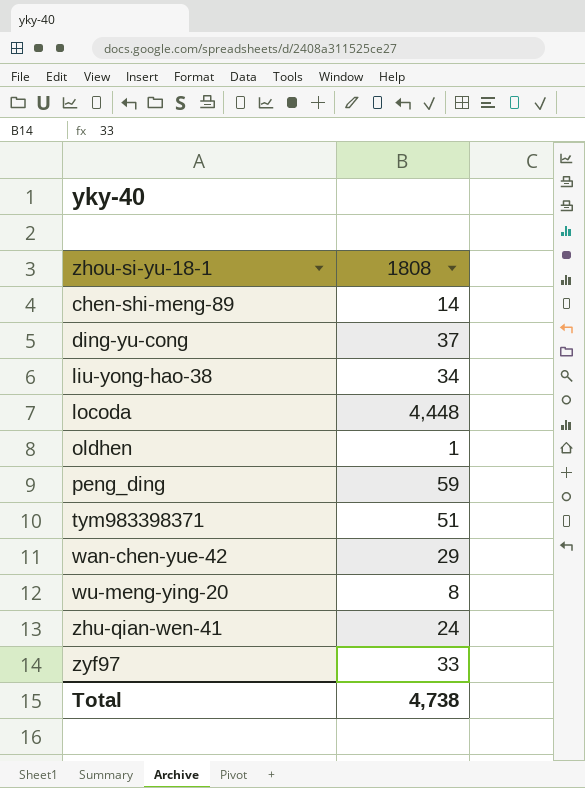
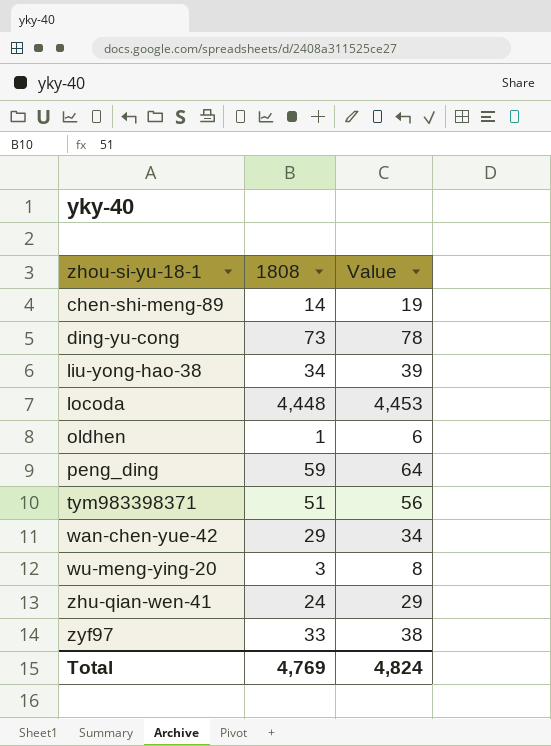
column Value | formula: none -> [1808] + 5
ding-yu-cong | 1808: 37 -> 73
wu-meng-ying-20 | 1808: 8 -> 3
Total | 1808: 4,738 -> 4,769

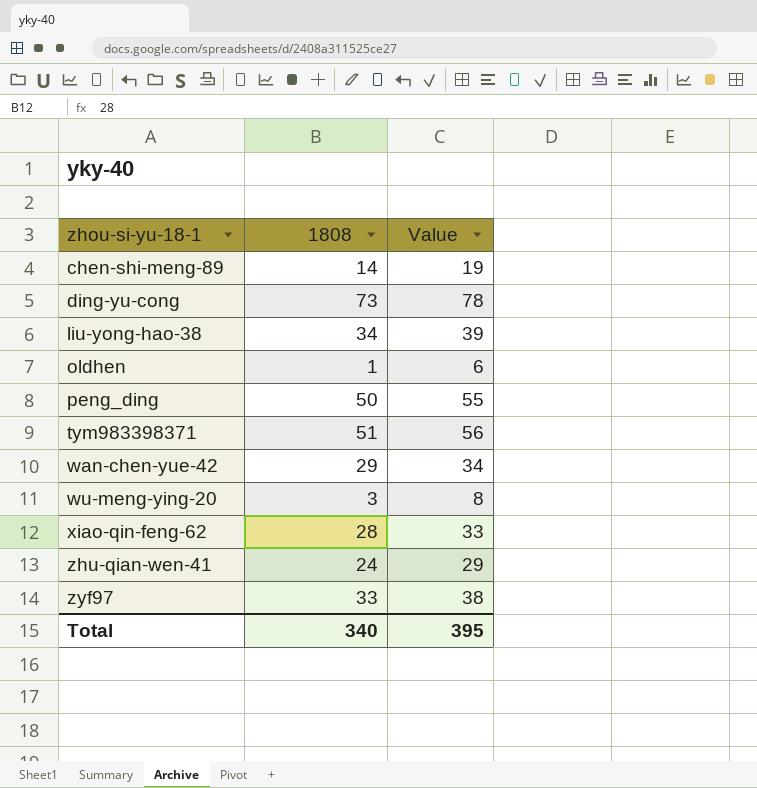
row locoda: 4,448 | 4,453 -> none
peng_ding | 1808: 59 -> 50
peng_ding | Value: 64 -> 55
row xiao-qin-feng-62: none -> 28 | 33
Total | 1808: 4,769 -> 340
Total | Value: 4,824 -> 395

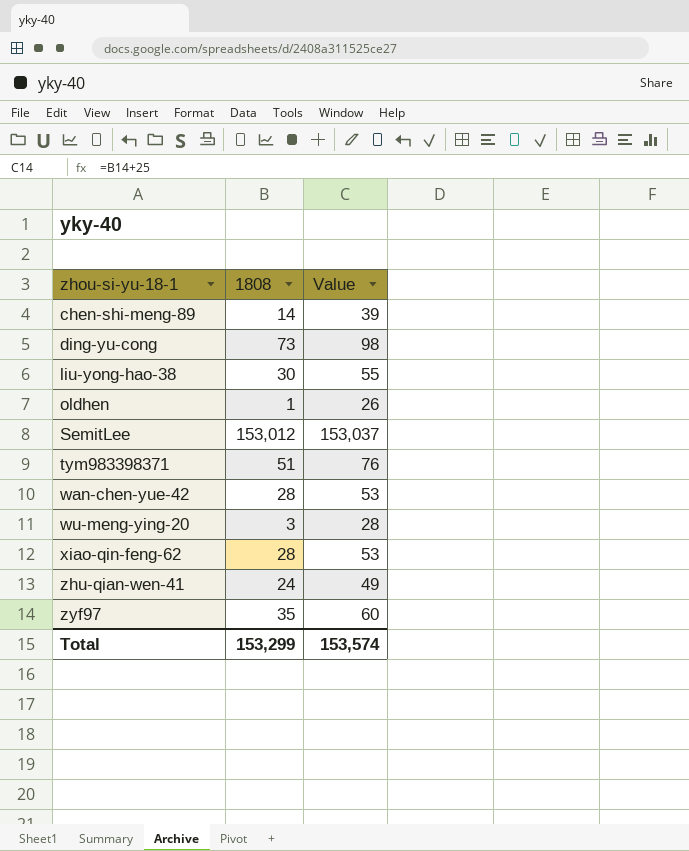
column Value | formula: [1808] + 5 -> [1808] + 25
row peng_ding: 50 | 55 -> none
liu-yong-hao-38 | 1808: 34 -> 30
row SemitLee: none -> 153,012 | 153,037
wan-chen-yue-42 | 1808: 29 -> 28
zyf97 | 1808: 33 -> 35
Total | 1808: 340 -> 153,299
Total | Value: 395 -> 153,574

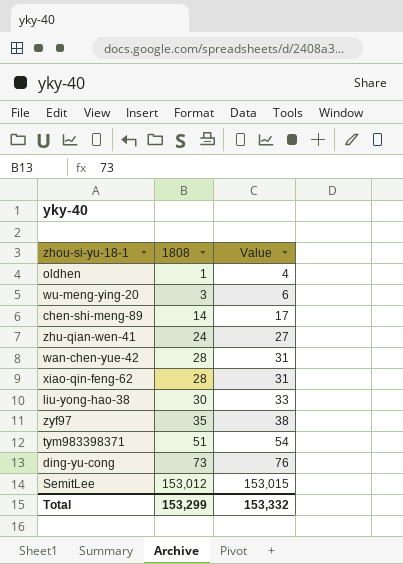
row order: zhou-si-yu-18-1 ascending -> 1808 ascending
column Value | formula: [1808] + 25 -> [1808] + 3
Total | Value: 153,574 -> 153,332

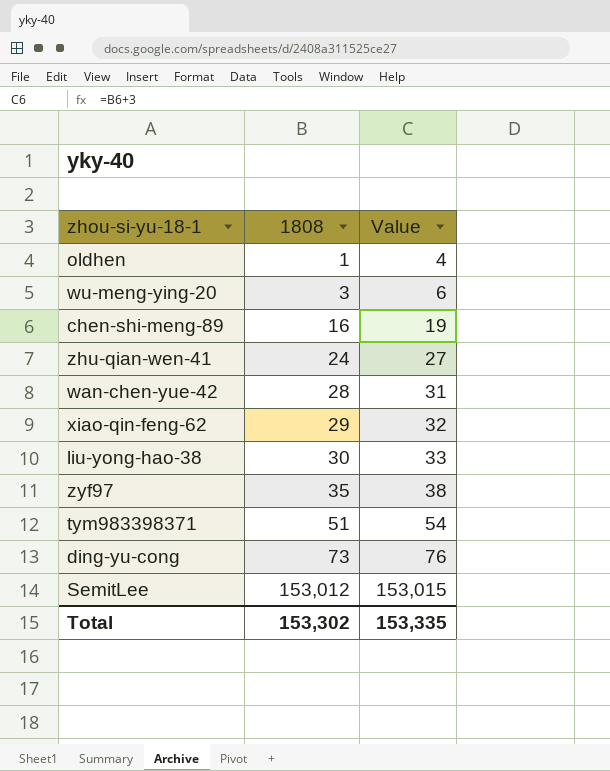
chen-shi-meng-89 | 1808: 14 -> 16
chen-shi-meng-89 | Value: 17 -> 19
xiao-qin-feng-62 | 1808: 28 -> 29
xiao-qin-feng-62 | Value: 31 -> 32
Total | 1808: 153,299 -> 153,302
Total | Value: 153,332 -> 153,335

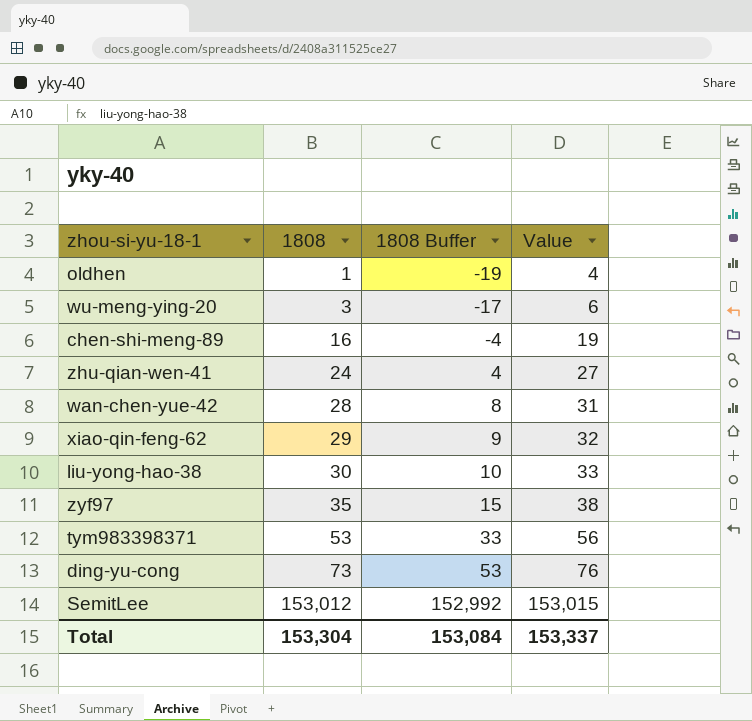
column 1808 Buffer | formula: none -> [1808] - 20
tym983398371 | 1808: 51 -> 53
tym983398371 | Value: 54 -> 56
Total | 1808: 153,302 -> 153,304
Total | Value: 153,335 -> 153,337

